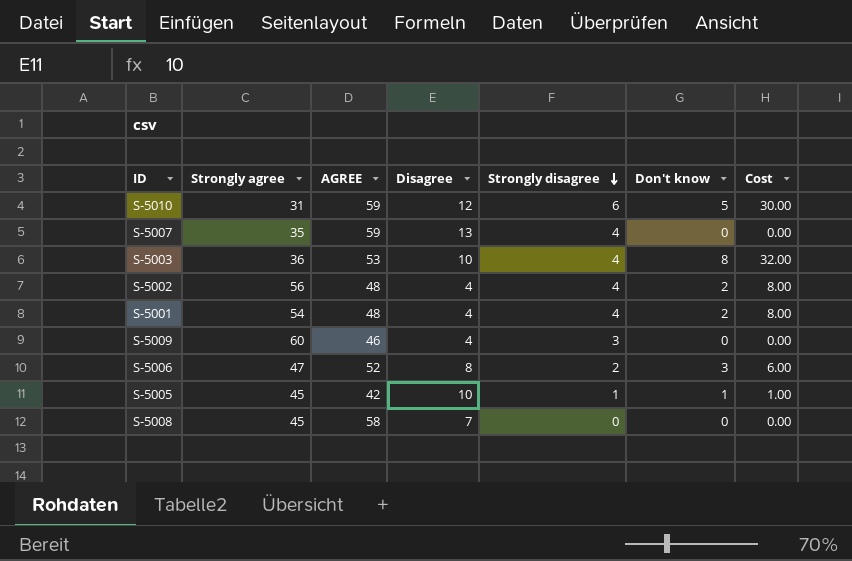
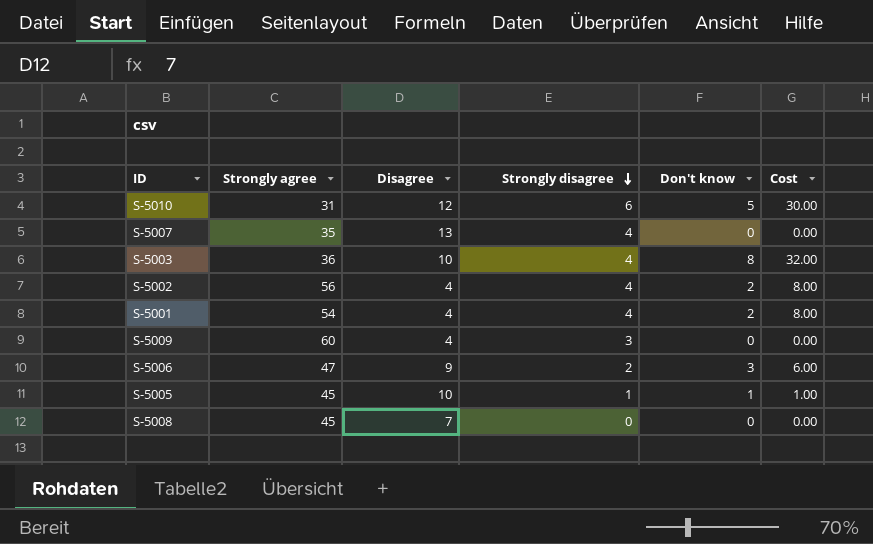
column AGREE | position: 3 -> none
S-5006 | Disagree: 8 -> 9

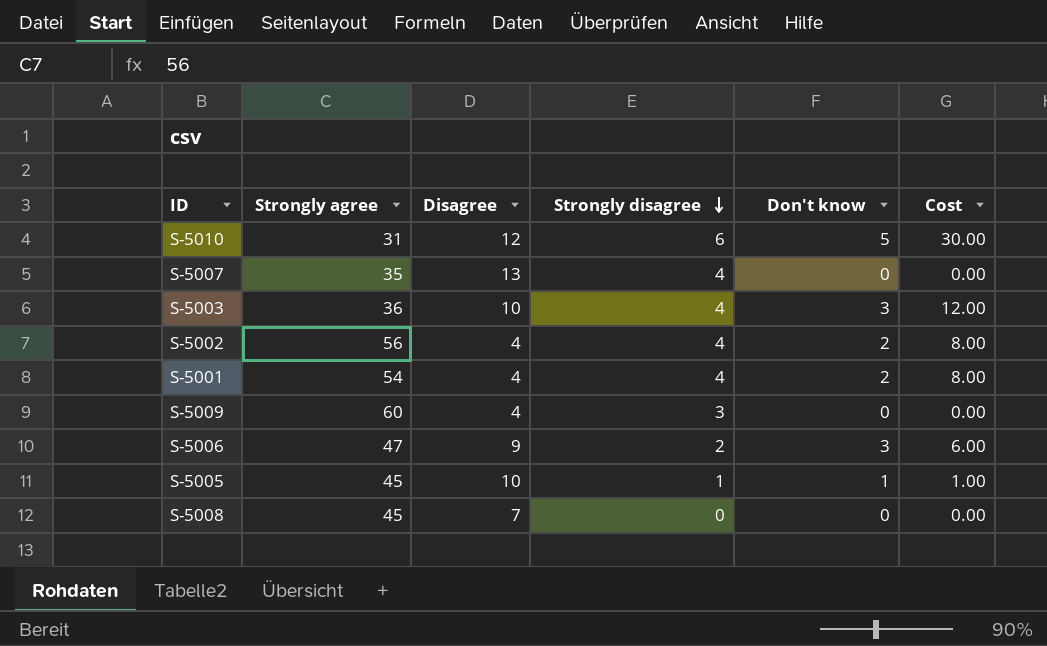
S-5003 | Don't know: 8 -> 3
S-5003 | Cost: 32.00 -> 12.00

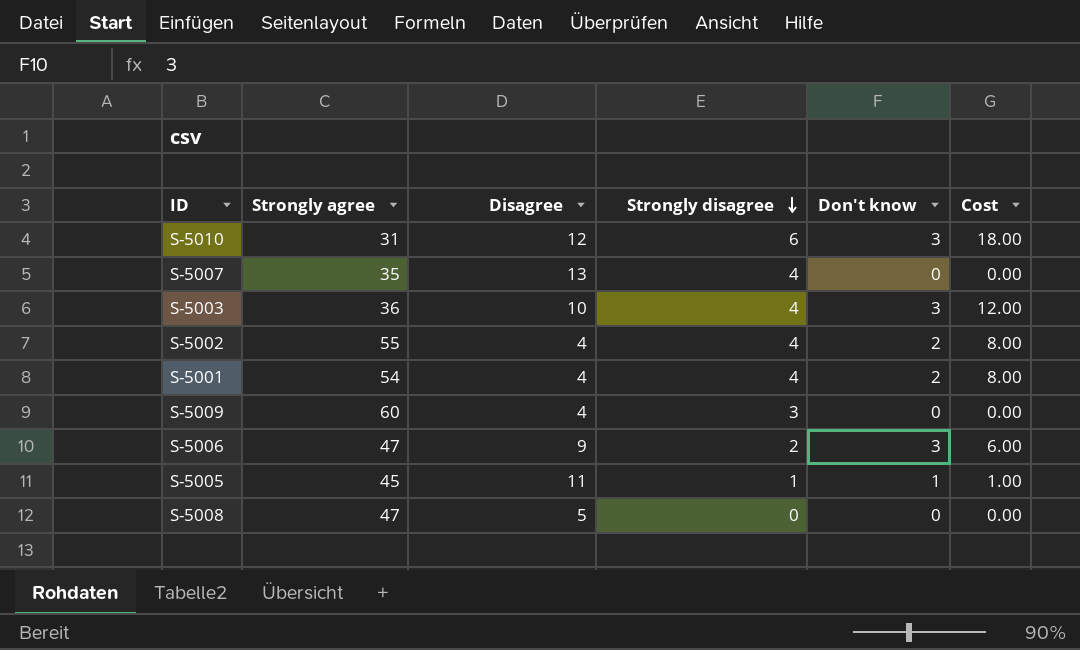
S-5010 | Don't know: 5 -> 3
S-5010 | Cost: 30.00 -> 18.00
S-5002 | Strongly agree: 56 -> 55
S-5005 | Disagree: 10 -> 11
S-5008 | Strongly agree: 45 -> 47
S-5008 | Disagree: 7 -> 5

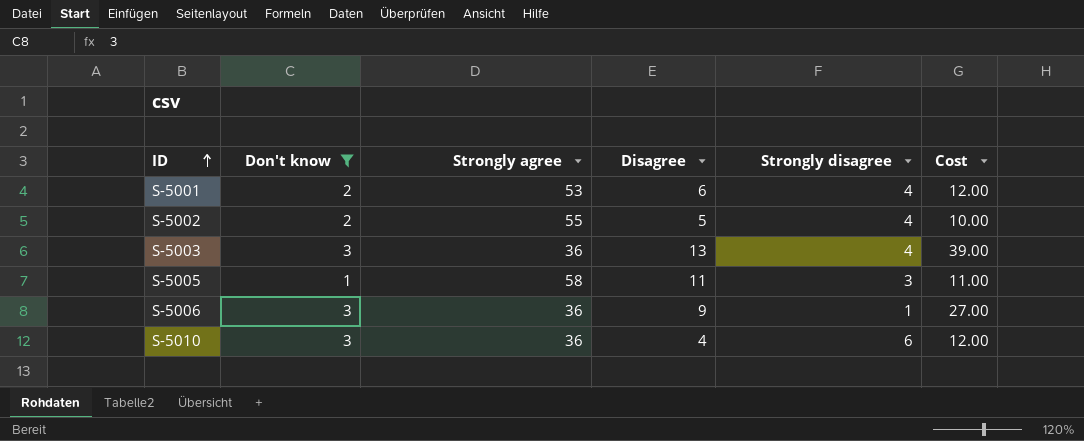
filter: none -> Don't know != 0
row order: Strongly disagree descending -> ID ascending
column Don't know | position: 5 -> 2
column Cost | formula: [Strongly disagree] * [Don't know] -> [Don't know] * [Disagree]
S-5001 | Strongly agree: 54 -> 53
S-5001 | Disagree: 4 -> 6
S-5002 | Disagree: 4 -> 5
S-5003 | Disagree: 10 -> 13
S-5005 | Strongly agree: 45 -> 58
S-5005 | Strongly disagree: 1 -> 3
S-5006 | Strongly agree: 47 -> 36
S-5006 | Strongly disagree: 2 -> 1
S-5010 | Strongly agree: 31 -> 36
S-5010 | Disagree: 12 -> 4

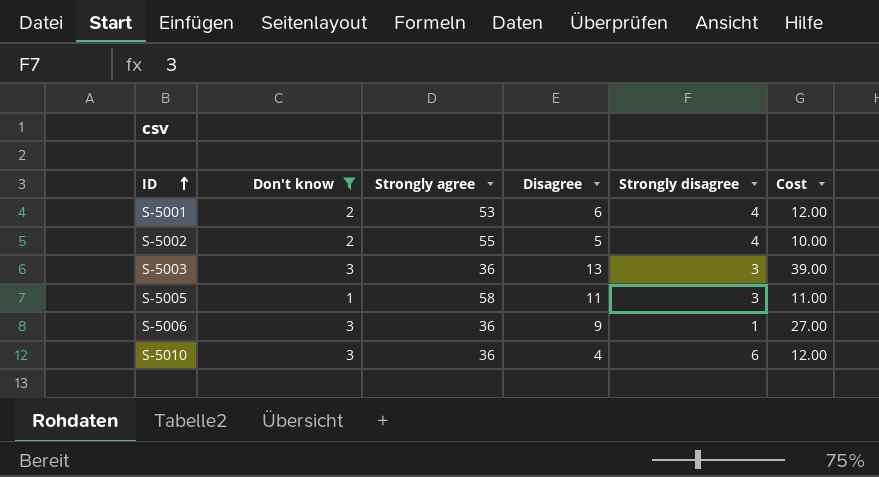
S-5003 | Strongly disagree: 4 -> 3

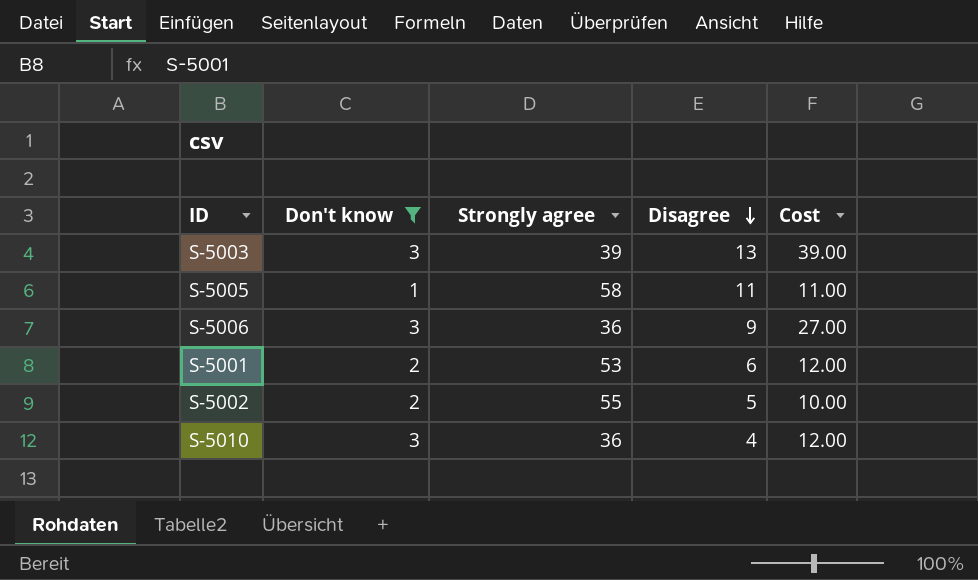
row order: ID ascending -> Disagree descending
column Strongly disagree | position: 5 -> none
S-5003 | Strongly agree: 36 -> 39

